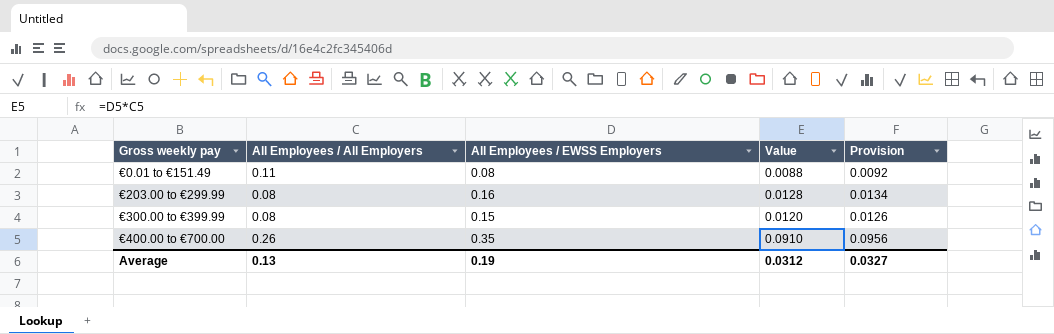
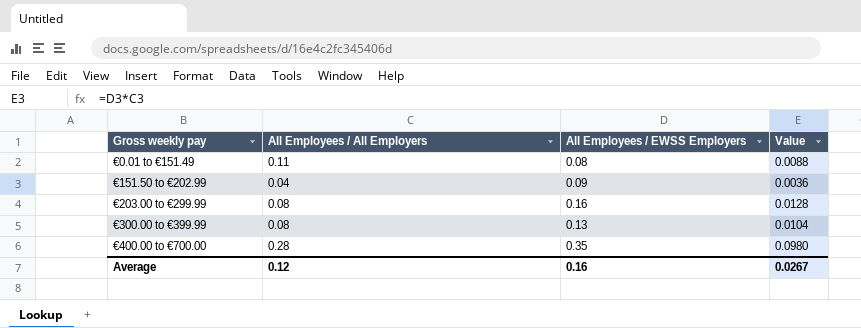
column Provision | formula: [Value] * 1.05 -> none
row €151.50 to €202.99: none -> 0.04 | 0.09 | 0.0036
€300.00 to €399.99 | All Employees / EWSS Employers: 0.15 -> 0.13
€300.00 to €399.99 | Value: 0.0120 -> 0.0104
€400.00 to €700.00 | All Employees / All Employers: 0.26 -> 0.28
€400.00 to €700.00 | Value: 0.0910 -> 0.0980
Average | All Employees / All Employers: 0.13 -> 0.12
Average | All Employees / EWSS Employers: 0.19 -> 0.16
Average | Value: 0.0312 -> 0.0267

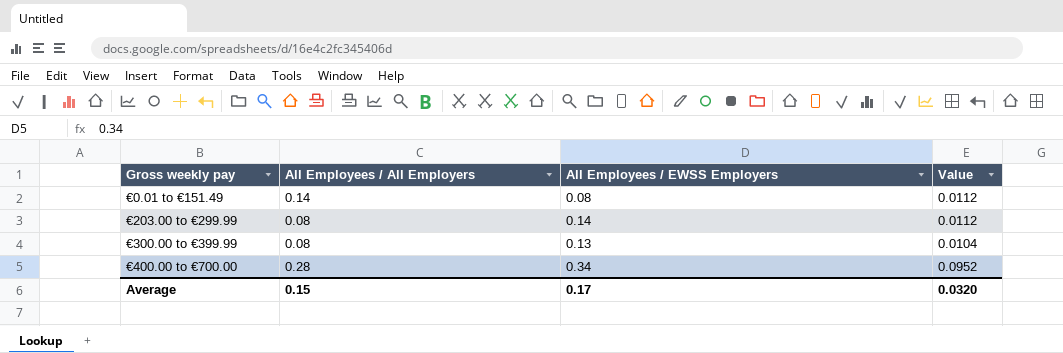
row €151.50 to €202.99: 0.04 | 0.09 | 0.0036 -> none
€0.01 to €151.49 | All Employees / All Employers: 0.11 -> 0.14
€0.01 to €151.49 | Value: 0.0088 -> 0.0112
€203.00 to €299.99 | All Employees / EWSS Employers: 0.16 -> 0.14
€203.00 to €299.99 | Value: 0.0128 -> 0.0112
€400.00 to €700.00 | All Employees / EWSS Employers: 0.35 -> 0.34
€400.00 to €700.00 | Value: 0.0980 -> 0.0952
Average | All Employees / All Employers: 0.12 -> 0.15
Average | All Employees / EWSS Employers: 0.16 -> 0.17
Average | Value: 0.0267 -> 0.0320

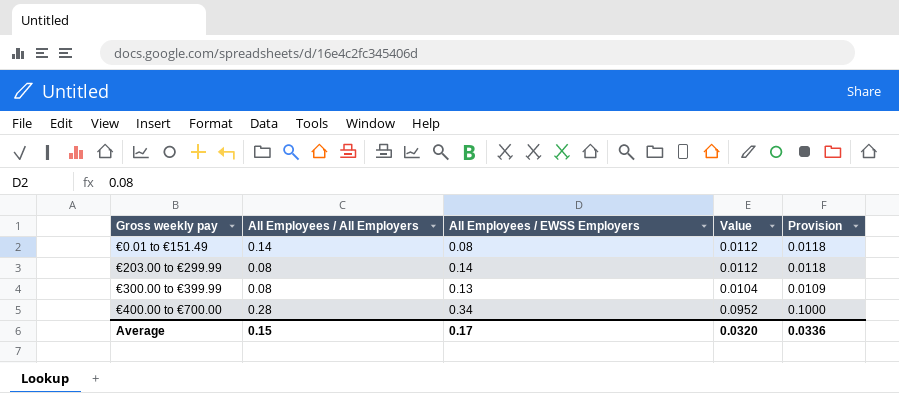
column Provision | formula: none -> [Value] * 1.05

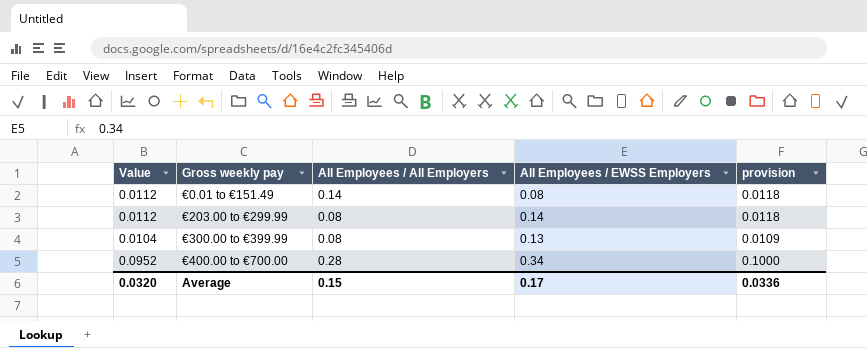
column Value | position: 4 -> 1
column name: Provision -> provision

